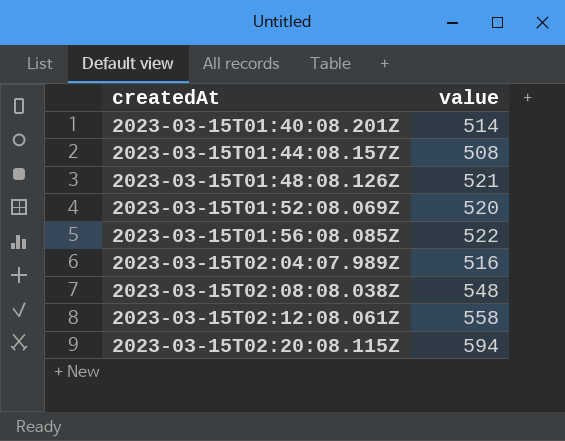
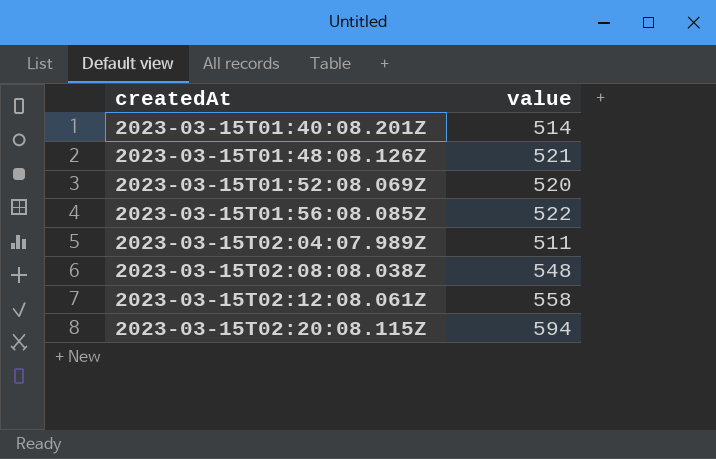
row 2023-03-15T01:44:08.157Z: 508 -> none
2023-03-15T02:04:07.989Z | value: 516 -> 511

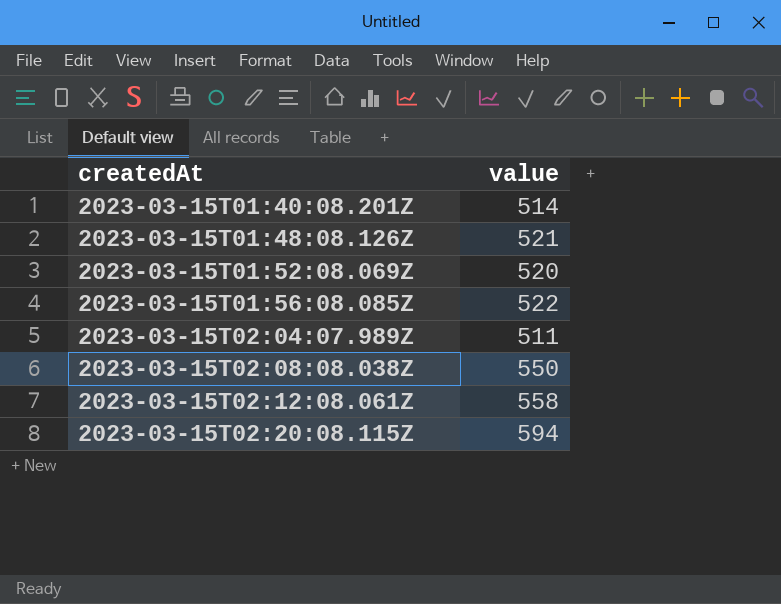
2023-03-15T02:08:08.038Z | value: 548 -> 550

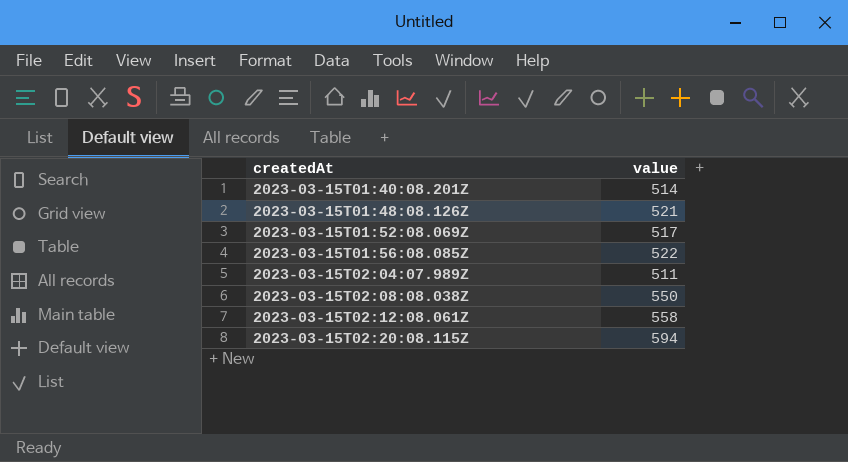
2023-03-15T01:52:08.069Z | value: 520 -> 517

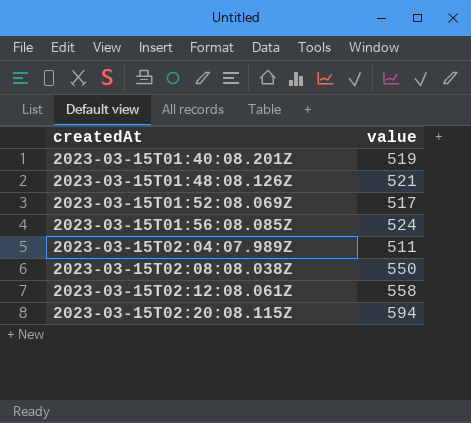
2023-03-15T01:40:08.201Z | value: 514 -> 519
2023-03-15T01:56:08.085Z | value: 522 -> 524

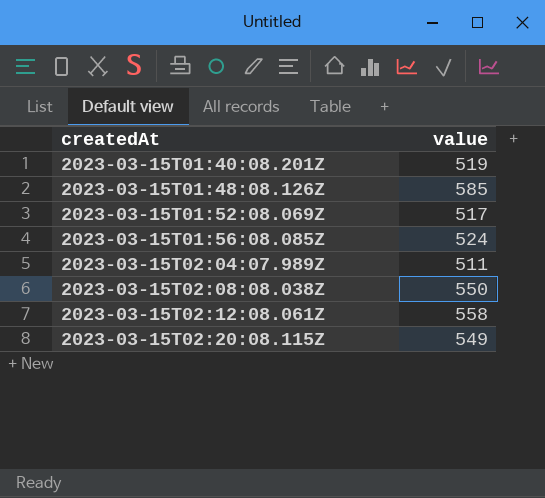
2023-03-15T01:48:08.126Z | value: 521 -> 585
2023-03-15T02:20:08.115Z | value: 594 -> 549

